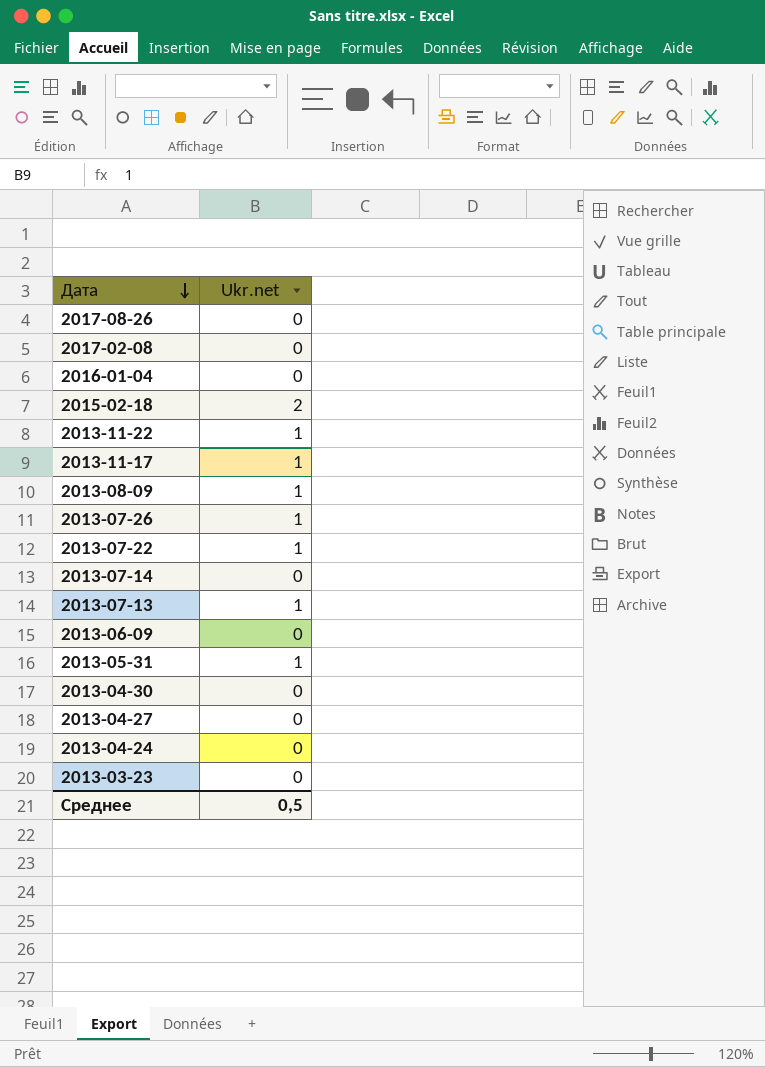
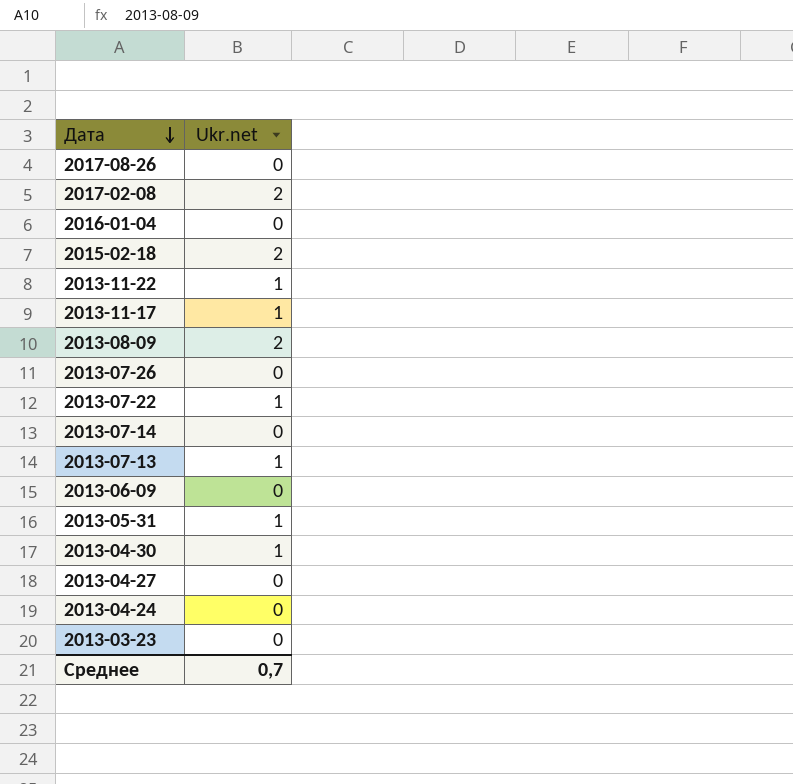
2017-02-08 | Ukr.net: 0 -> 2
2013-08-09 | Ukr.net: 1 -> 2
2013-07-26 | Ukr.net: 1 -> 0
2013-04-30 | Ukr.net: 0 -> 1
Среднее | Ukr.net: 0,5 -> 0,7

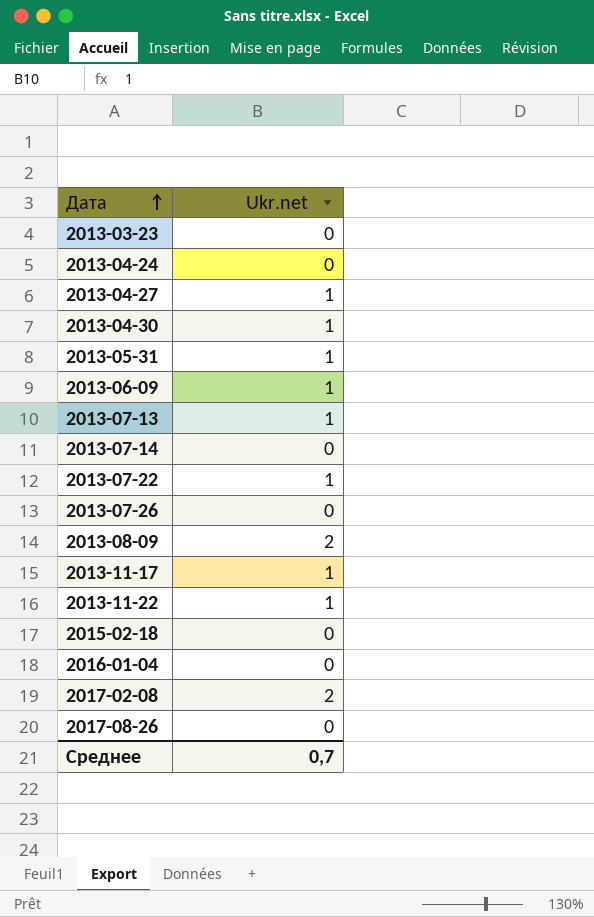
row order: Дата descending -> Дата ascending
2013-04-27 | Ukr.net: 0 -> 1
2013-06-09 | Ukr.net: 0 -> 1
2015-02-18 | Ukr.net: 2 -> 0

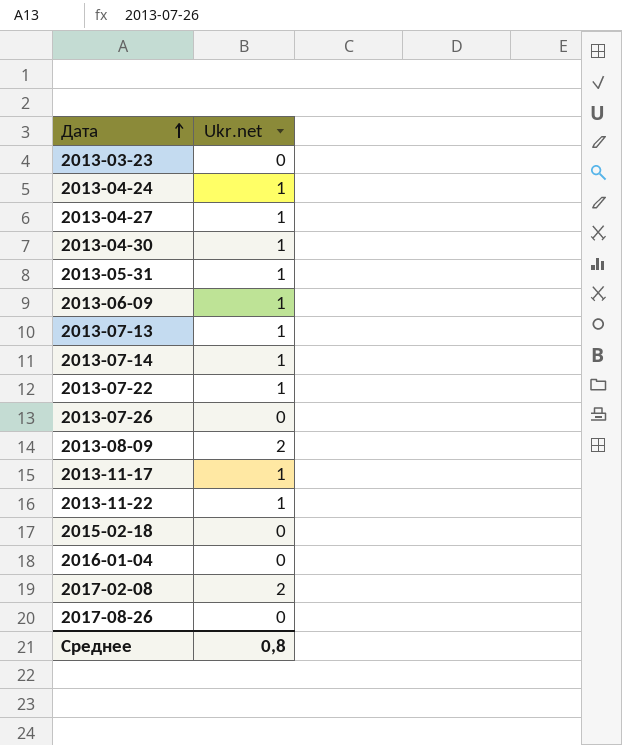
2013-04-24 | Ukr.net: 0 -> 1
2013-07-14 | Ukr.net: 0 -> 1
Среднее | Ukr.net: 0,7 -> 0,8

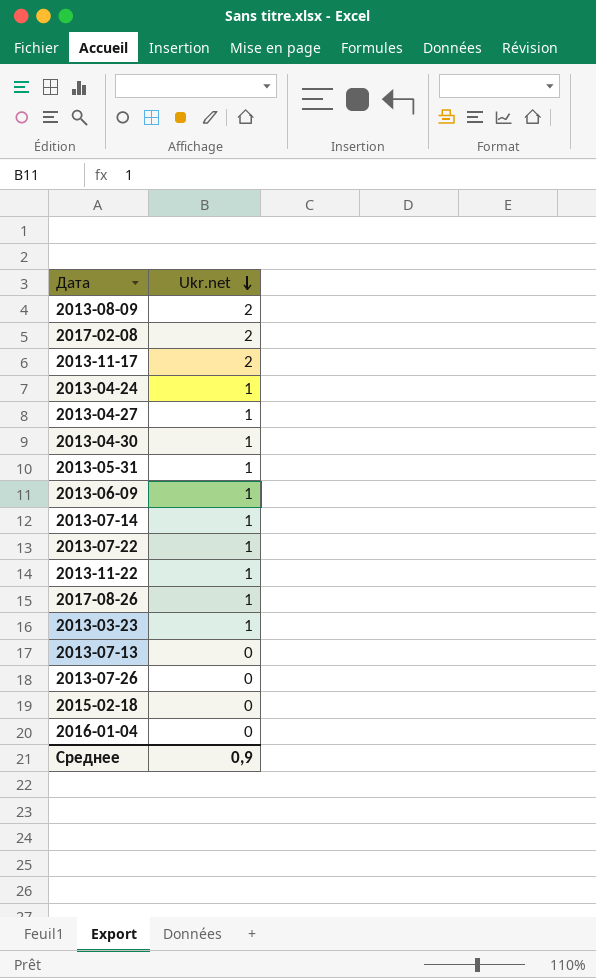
row order: Дата ascending -> Ukr.net descending
2013-11-17 | Ukr.net: 1 -> 2
2017-08-26 | Ukr.net: 0 -> 1
2013-03-23 | Ukr.net: 0 -> 1
2013-07-13 | Ukr.net: 1 -> 0
Среднее | Ukr.net: 0,8 -> 0,9

